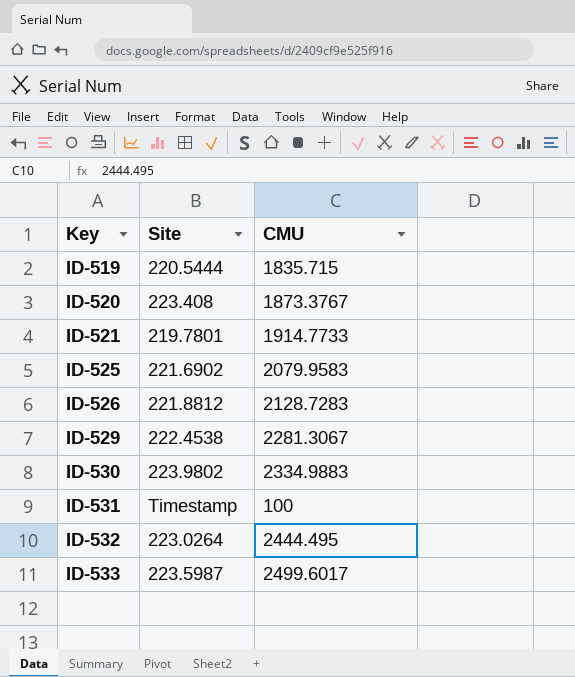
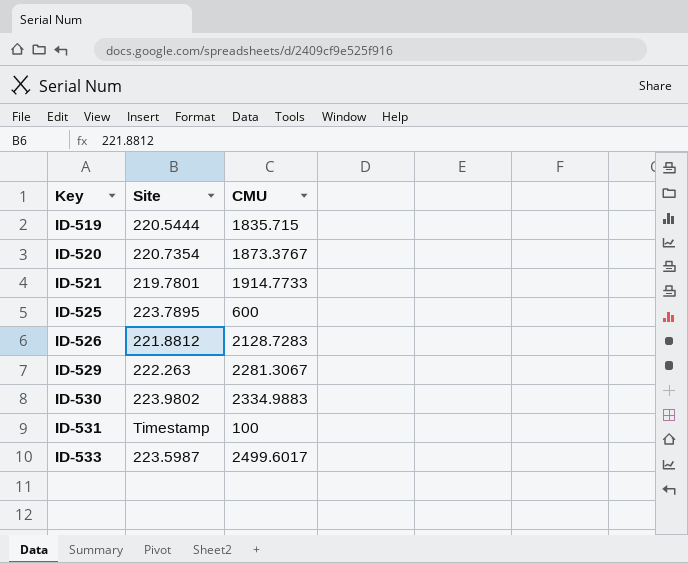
row ID-532: 223.0264 | 2444.495 -> none
ID-520 | Site: 223.408 -> 220.7354
ID-525 | Site: 221.6902 -> 223.7895
ID-525 | CMU: 2079.9583 -> 600
ID-529 | Site: 222.4538 -> 222.263

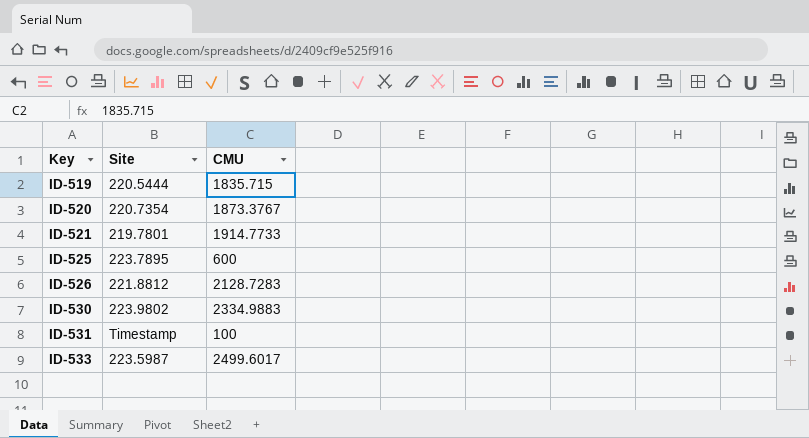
row ID-529: 222.263 | 2281.3067 -> none

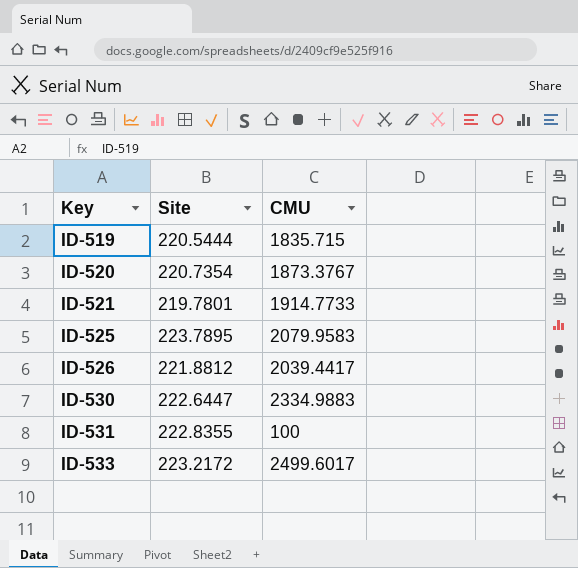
ID-525 | CMU: 600 -> 2079.9583
ID-526 | CMU: 2128.7283 -> 2039.4417
ID-530 | Site: 223.9802 -> 222.6447
ID-531 | Site: Timestamp -> 222.8355
ID-533 | Site: 223.5987 -> 223.2172

